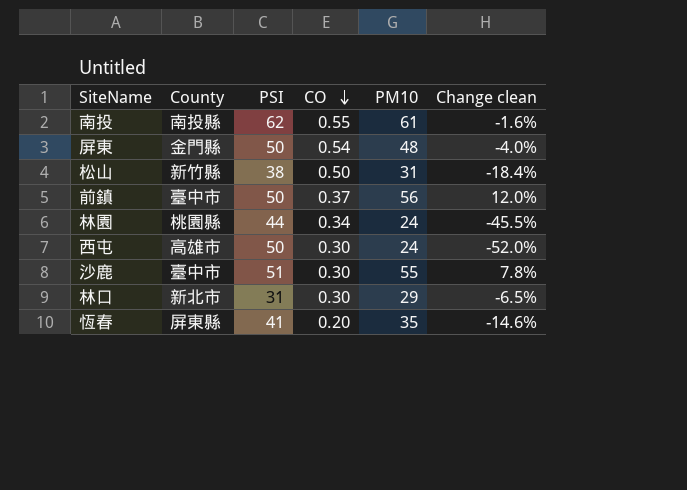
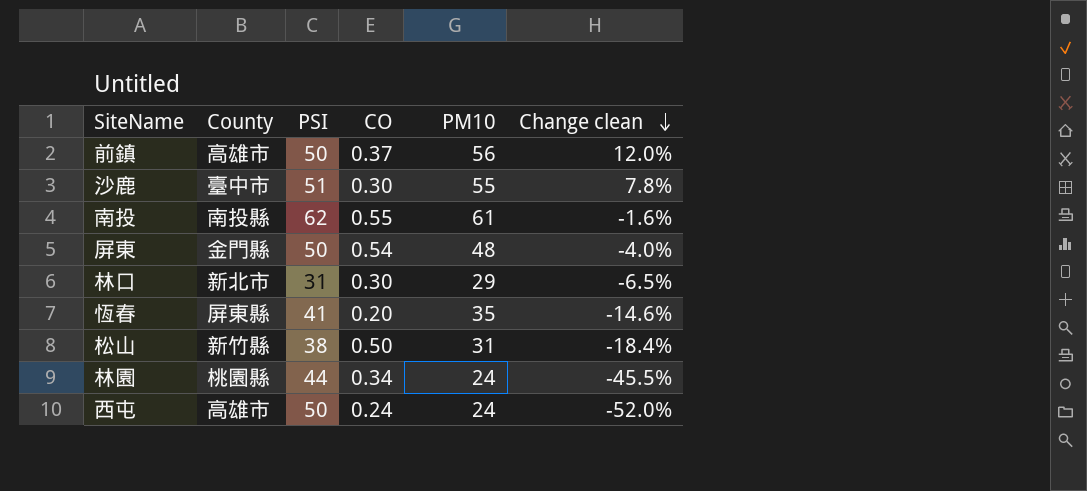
row order: CO descending -> Change clean descending
前鎮 | County: 臺中市 -> 高雄市
西屯 | CO: 0.30 -> 0.24

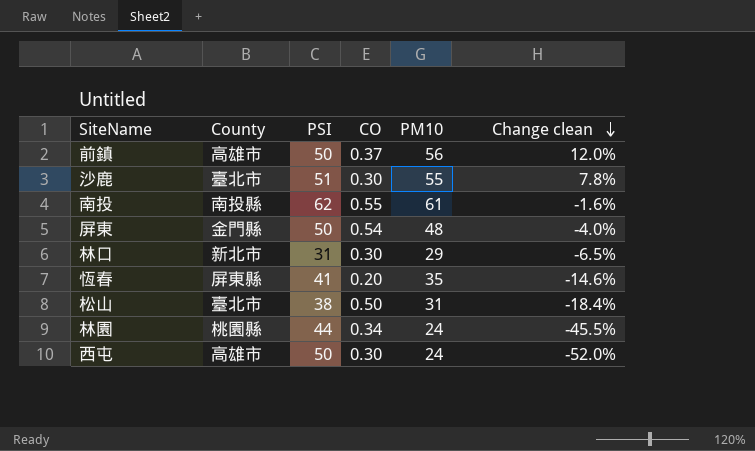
沙鹿 | County: 臺中市 -> 臺北市
松山 | County: 新竹縣 -> 臺北市
西屯 | CO: 0.24 -> 0.30

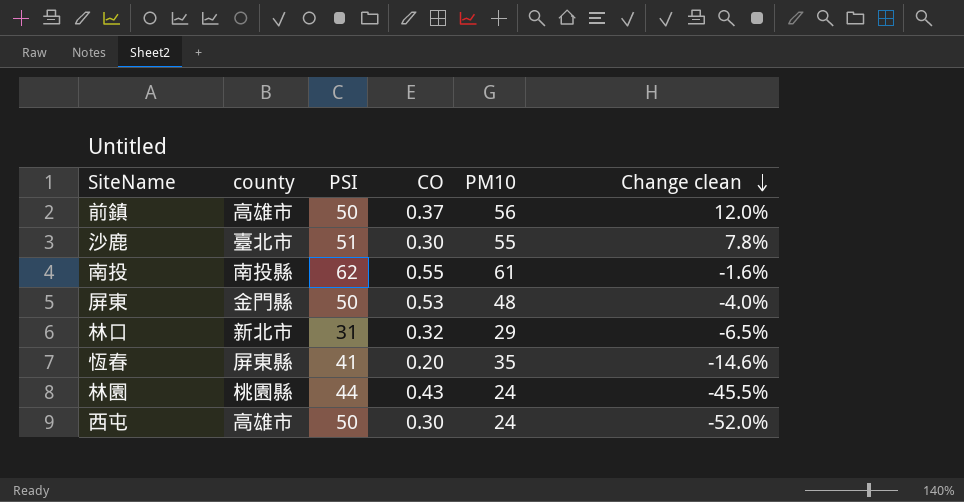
column name: County -> county
row 松山: 臺北市 | 38 | 0.50 | 31 | -18.4% -> none
屏東 | CO: 0.54 -> 0.53
林口 | CO: 0.30 -> 0.32
林園 | CO: 0.34 -> 0.43

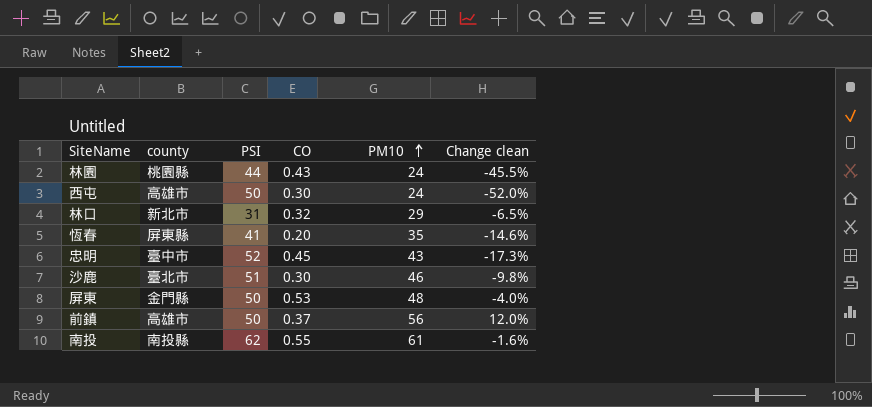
row order: Change clean descending -> PM10 ascending
row 忠明: none -> 臺中市 | 52 | 0.45 | 43 | -17.3%
沙鹿 | PM10: 55 -> 46
沙鹿 | Change clean: 7.8% -> -9.8%

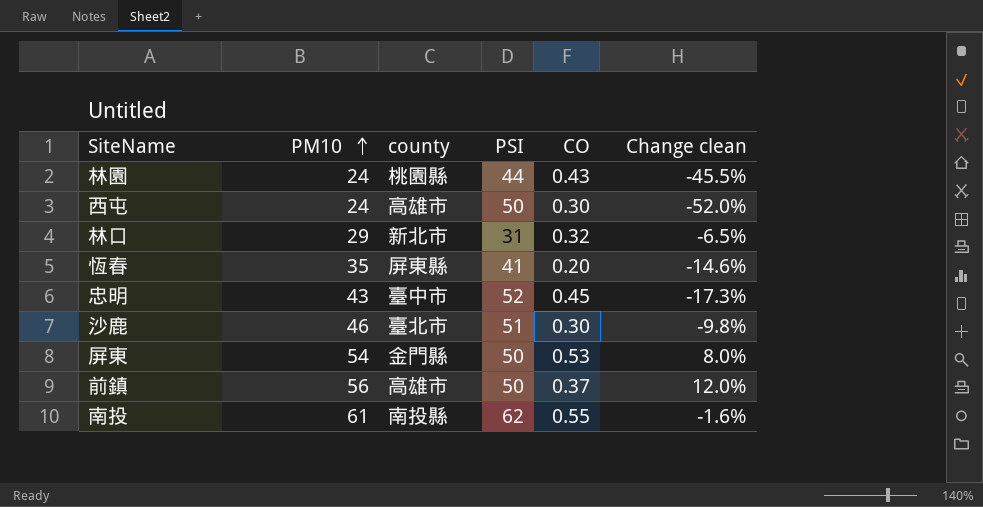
column PM10 | position: 5 -> 2
屏東 | PM10: 48 -> 54
屏東 | Change clean: -4.0% -> 8.0%

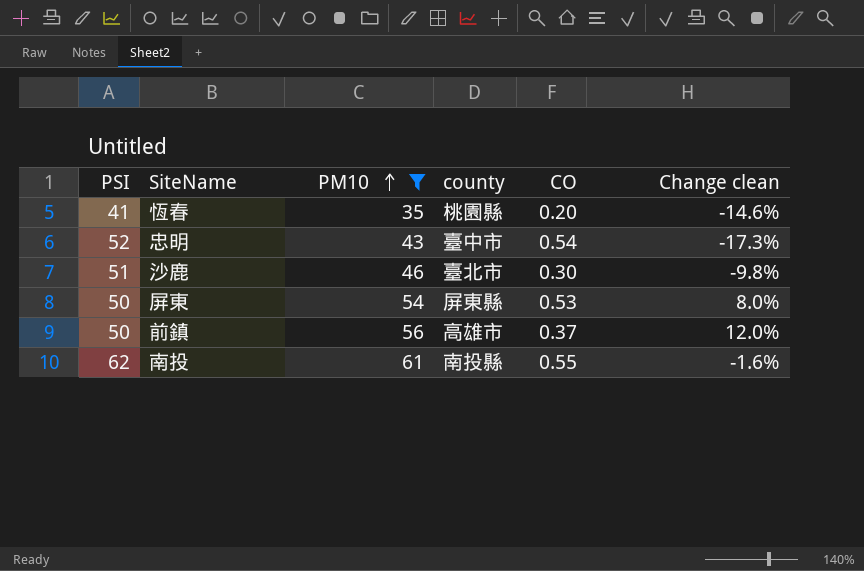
filter: none -> PM10 >= 35
column PSI | position: 4 -> 1
恆春 | county: 屏東縣 -> 桃園縣
忠明 | CO: 0.45 -> 0.54
屏東 | county: 金門縣 -> 屏東縣

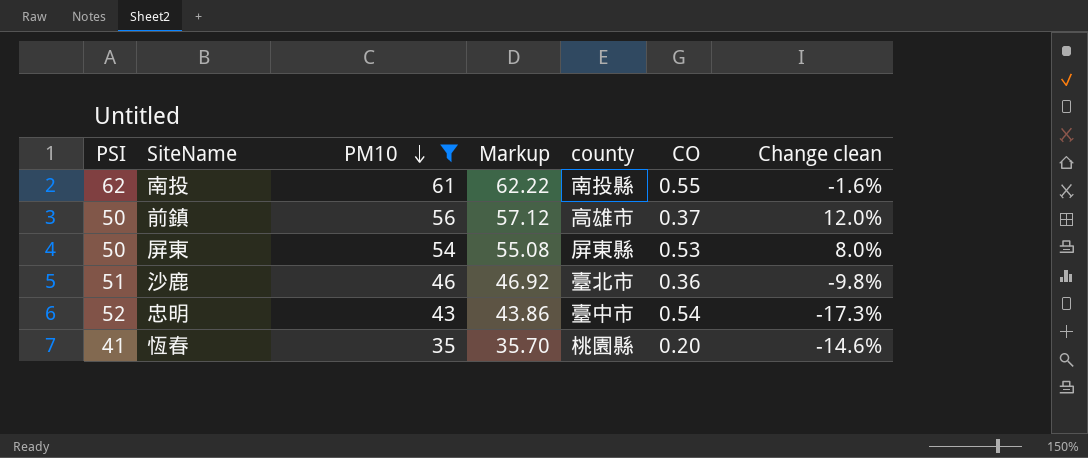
row order: PM10 ascending -> PM10 descending
column Markup | formula: none -> [PM10] * 1.02
沙鹿 | CO: 0.30 -> 0.36

